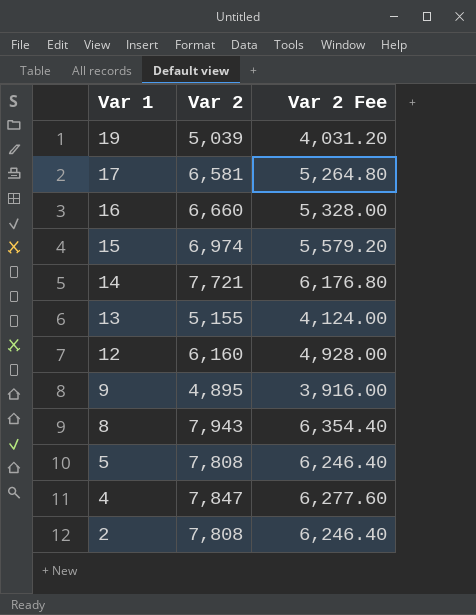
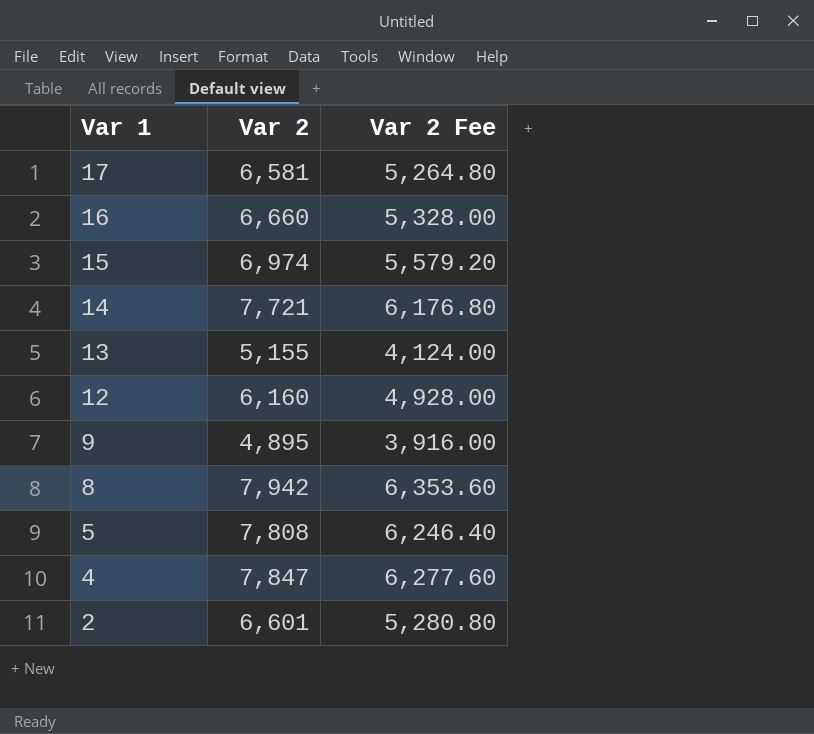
row 19: 5,039 | 4,031.20 -> none
8 | Var 2: 7,943 -> 7,942
8 | Var 2 Fee: 6,354.40 -> 6,353.60
2 | Var 2: 7,808 -> 6,601
2 | Var 2 Fee: 6,246.40 -> 5,280.80

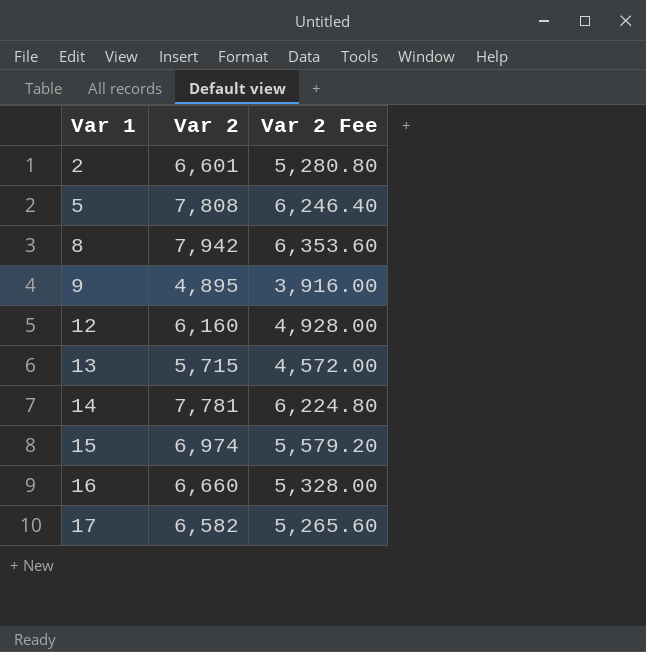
row order: Var 1 descending -> Var 1 ascending
row 4: 7,847 | 6,277.60 -> none
13 | Var 2: 5,155 -> 5,715
13 | Var 2 Fee: 4,124.00 -> 4,572.00
14 | Var 2: 7,721 -> 7,781
14 | Var 2 Fee: 6,176.80 -> 6,224.80
17 | Var 2: 6,581 -> 6,582
17 | Var 2 Fee: 5,264.80 -> 5,265.60

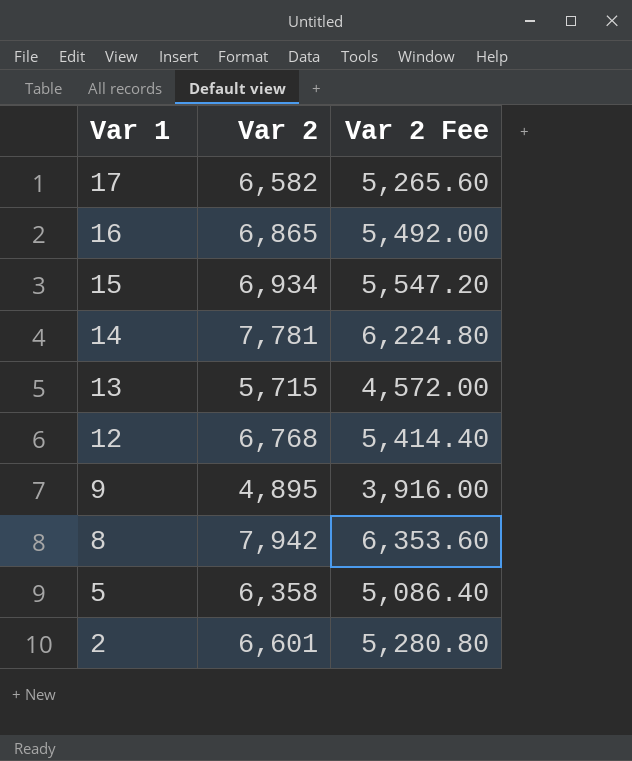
row order: Var 1 ascending -> Var 1 descending
16 | Var 2: 6,660 -> 6,865
16 | Var 2 Fee: 5,328.00 -> 5,492.00
15 | Var 2: 6,974 -> 6,934
15 | Var 2 Fee: 5,579.20 -> 5,547.20
12 | Var 2: 6,160 -> 6,768
12 | Var 2 Fee: 4,928.00 -> 5,414.40
5 | Var 2: 7,808 -> 6,358
5 | Var 2 Fee: 6,246.40 -> 5,086.40

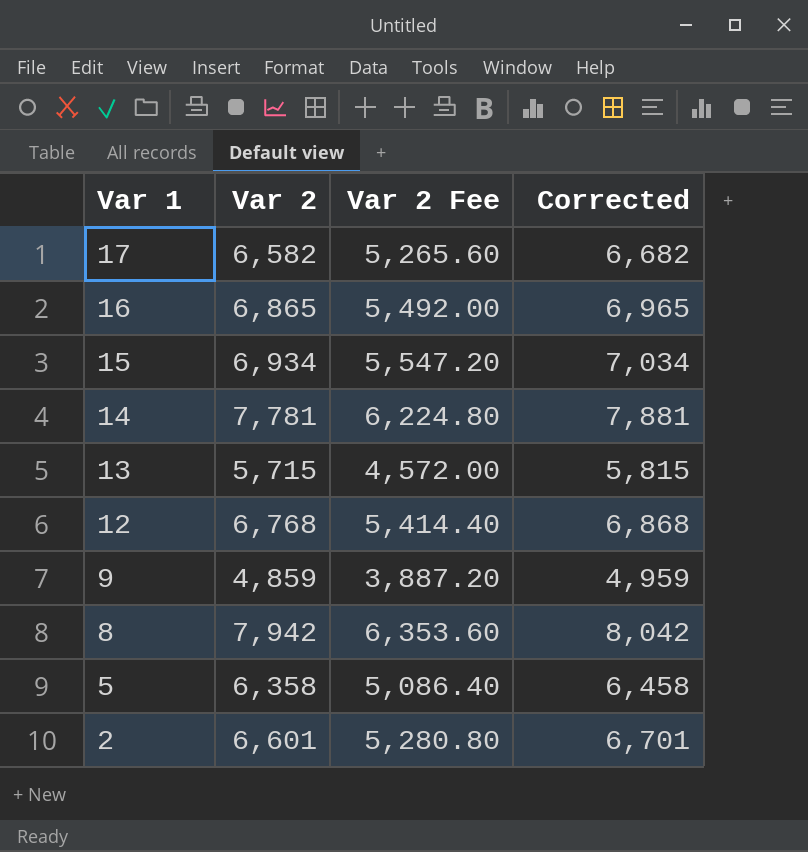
column Corrected | formula: none -> [Var 2] + 100
9 | Var 2: 4,895 -> 4,859
9 | Var 2 Fee: 3,916.00 -> 3,887.20

